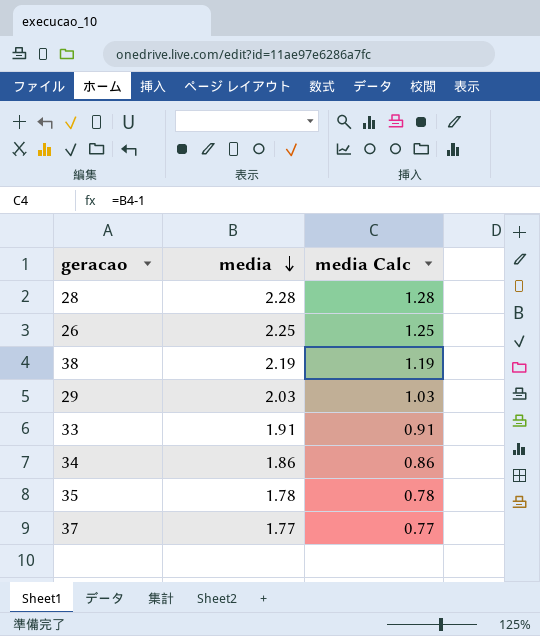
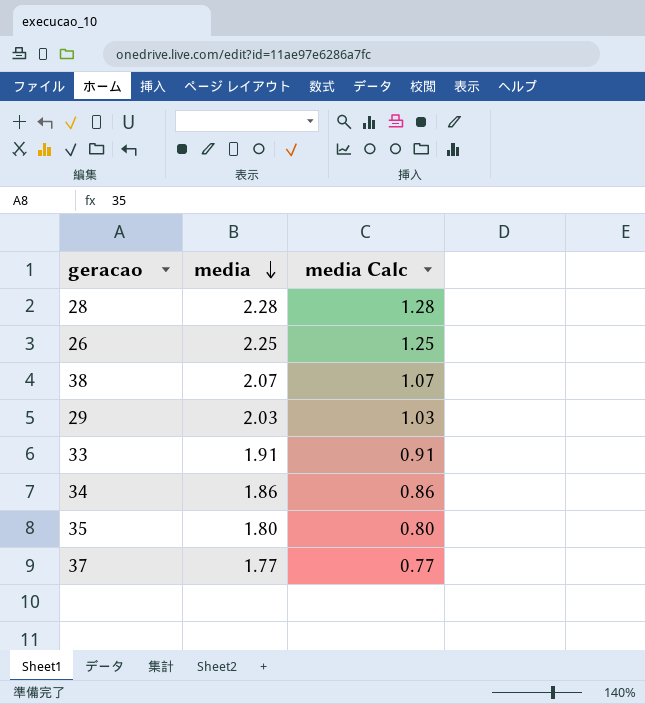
38 | media: 2.19 -> 2.07
38 | media Calc: 1.19 -> 1.07
35 | media: 1.78 -> 1.80
35 | media Calc: 0.78 -> 0.80

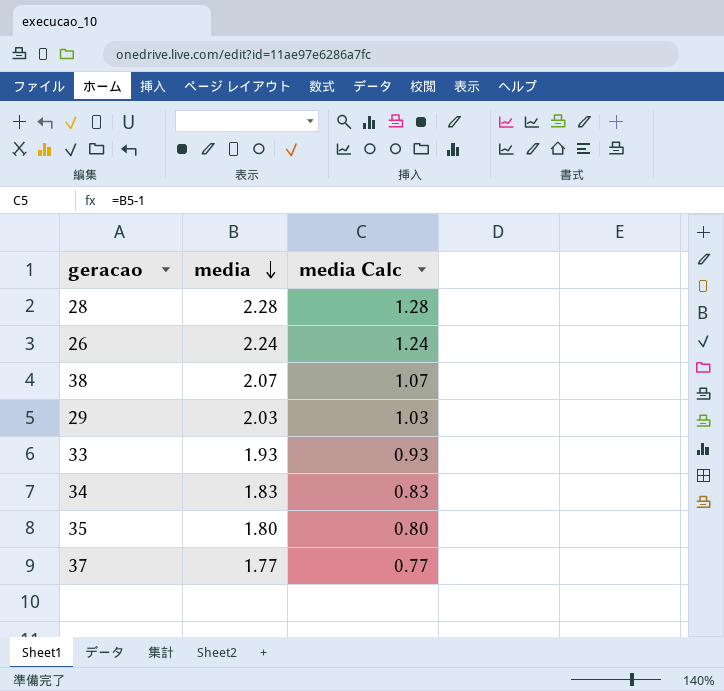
26 | media: 2.25 -> 2.24
26 | media Calc: 1.25 -> 1.24
33 | media: 1.91 -> 1.93
33 | media Calc: 0.91 -> 0.93
34 | media: 1.86 -> 1.83
34 | media Calc: 0.86 -> 0.83

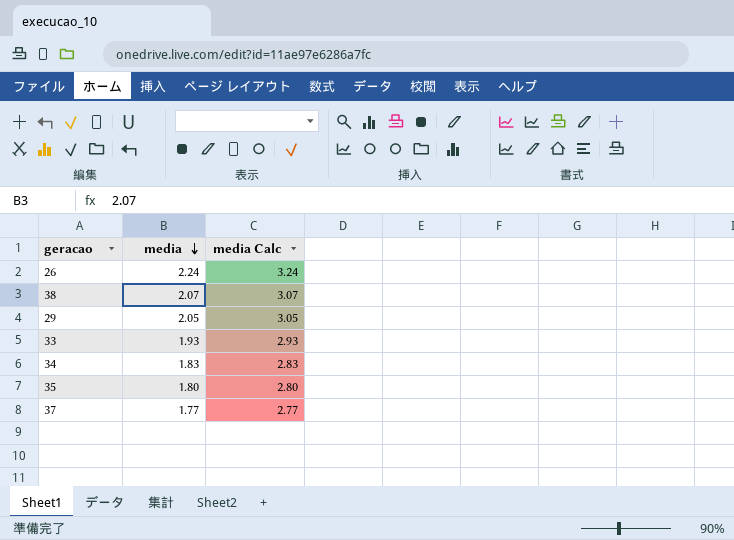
column media Calc | formula: [media] - 1 -> [media] + 1
row 28: 2.28 | 1.28 -> none
29 | media: 2.03 -> 2.05

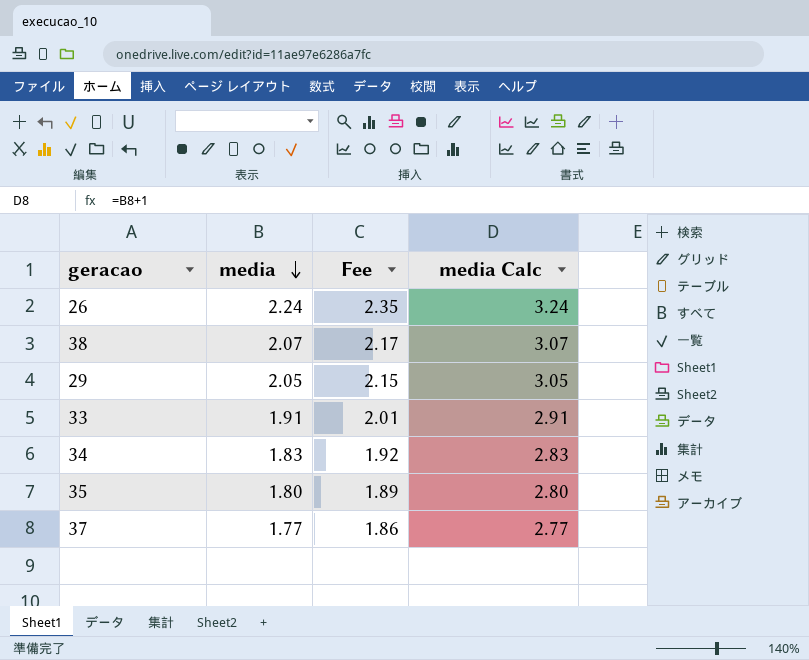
column Fee | formula: none -> [media] * 1.05
33 | media: 1.93 -> 1.91
33 | media Calc: 2.93 -> 2.91

